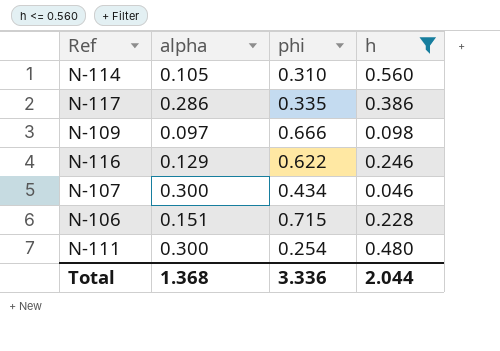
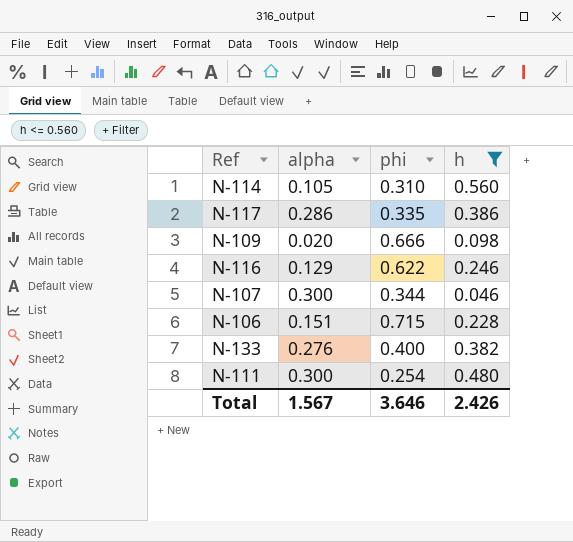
N-109 | alpha: 0.097 -> 0.020
N-107 | phi: 0.434 -> 0.344
row N-133: none -> 0.276 | 0.400 | 0.382
Total | alpha: 1.368 -> 1.567
Total | phi: 3.336 -> 3.646
Total | h: 2.044 -> 2.426

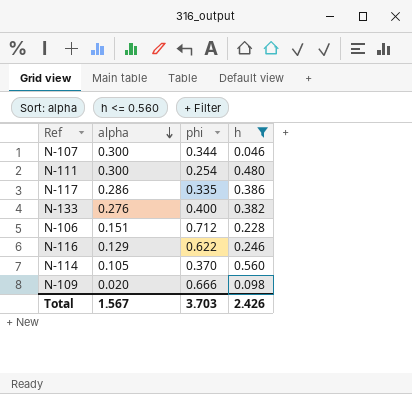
row order: none -> alpha descending
N-106 | phi: 0.715 -> 0.712
N-114 | phi: 0.310 -> 0.370
Total | phi: 3.646 -> 3.703

